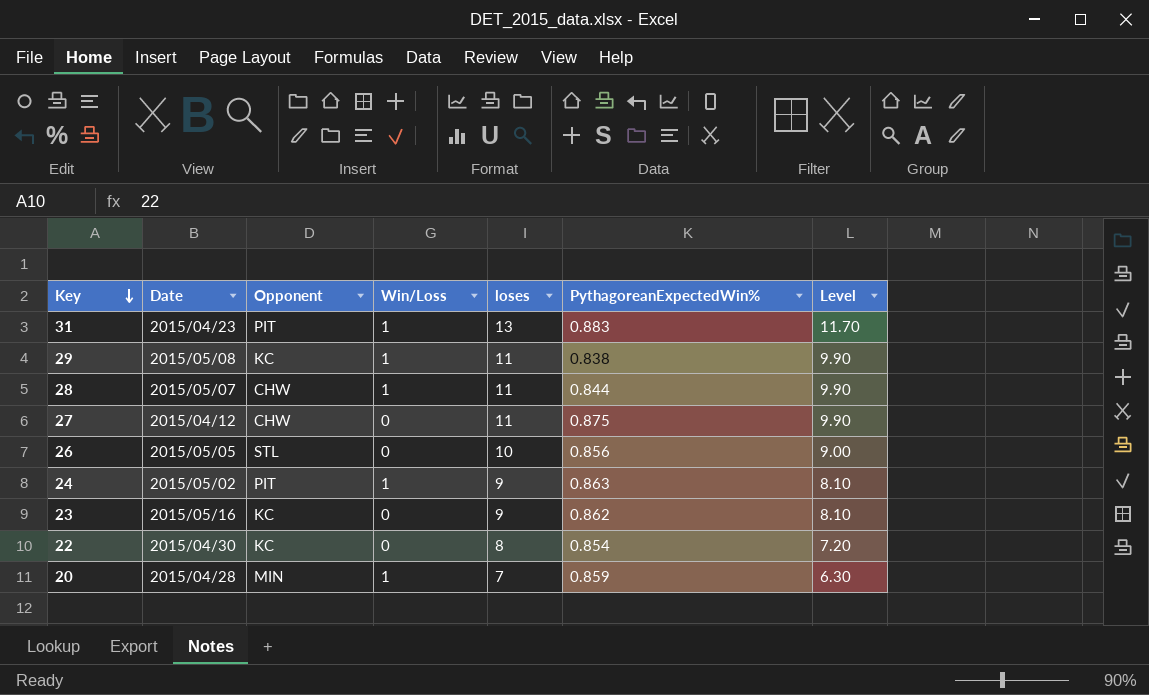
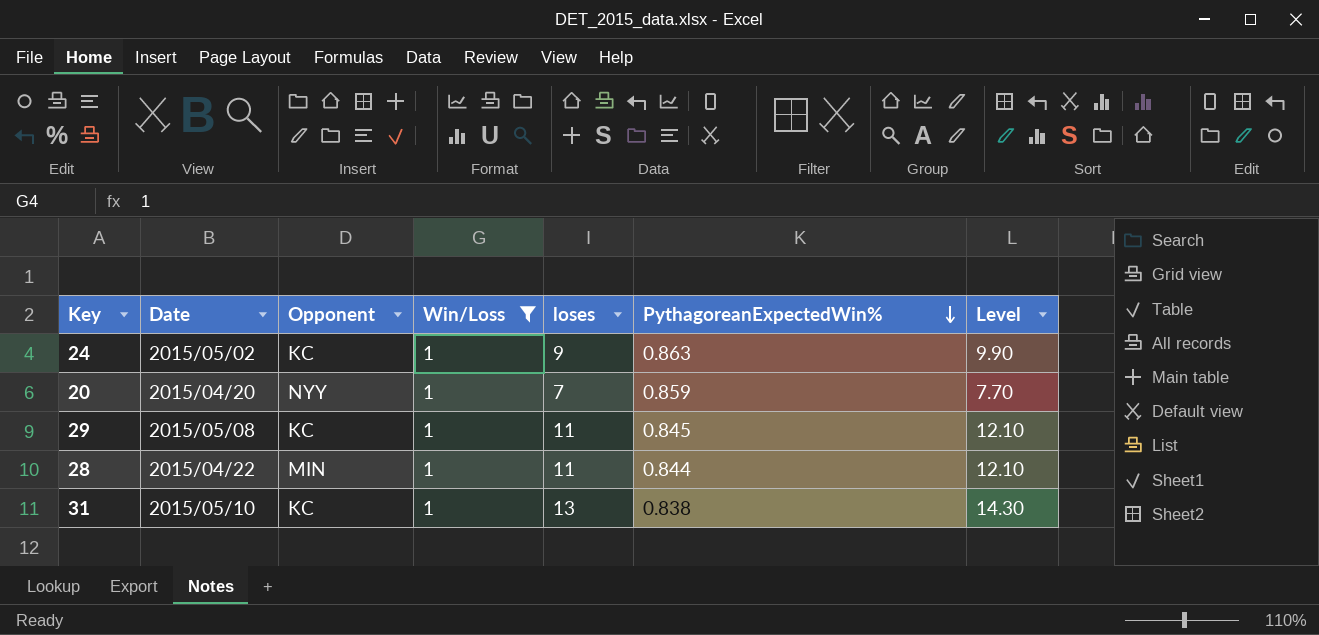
filter: none -> Win/Loss = 1
row order: Key descending -> PythagoreanExpectedWin% descending
column Level | formula: [loses] * 0.9 -> [loses] * 1.1
24 | Opponent: PIT -> KC
20 | Date: 2015/04/28 -> 2015/04/20
20 | Opponent: MIN -> NYY
29 | PythagoreanExpectedWin%: 0.838 -> 0.845
28 | Date: 2015/05/07 -> 2015/04/22
28 | Opponent: CHW -> MIN
31 | Date: 2015/04/23 -> 2015/05/10
31 | Opponent: PIT -> KC
31 | PythagoreanExpectedWin%: 0.883 -> 0.838

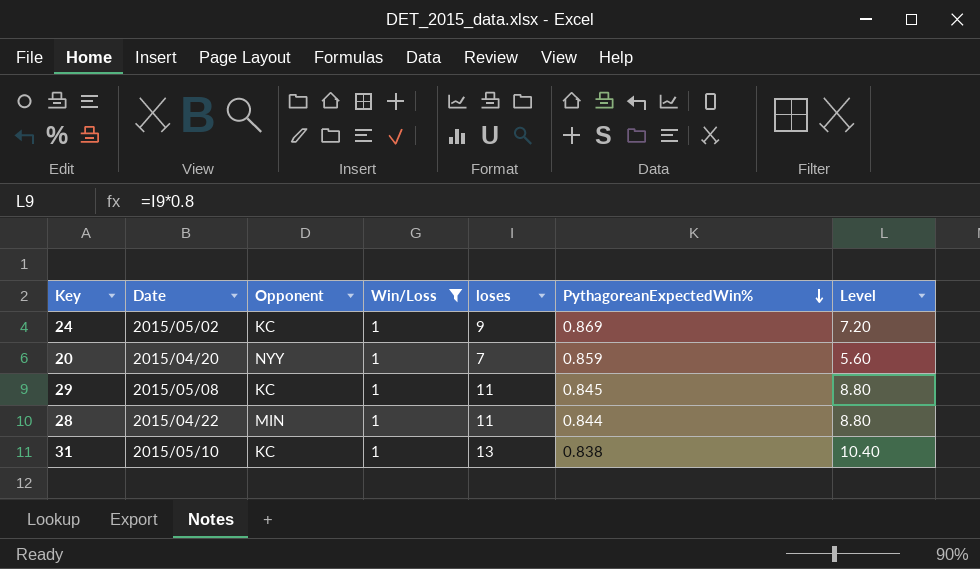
column Level | formula: [loses] * 1.1 -> [loses] * 0.8
24 | PythagoreanExpectedWin%: 0.863 -> 0.869

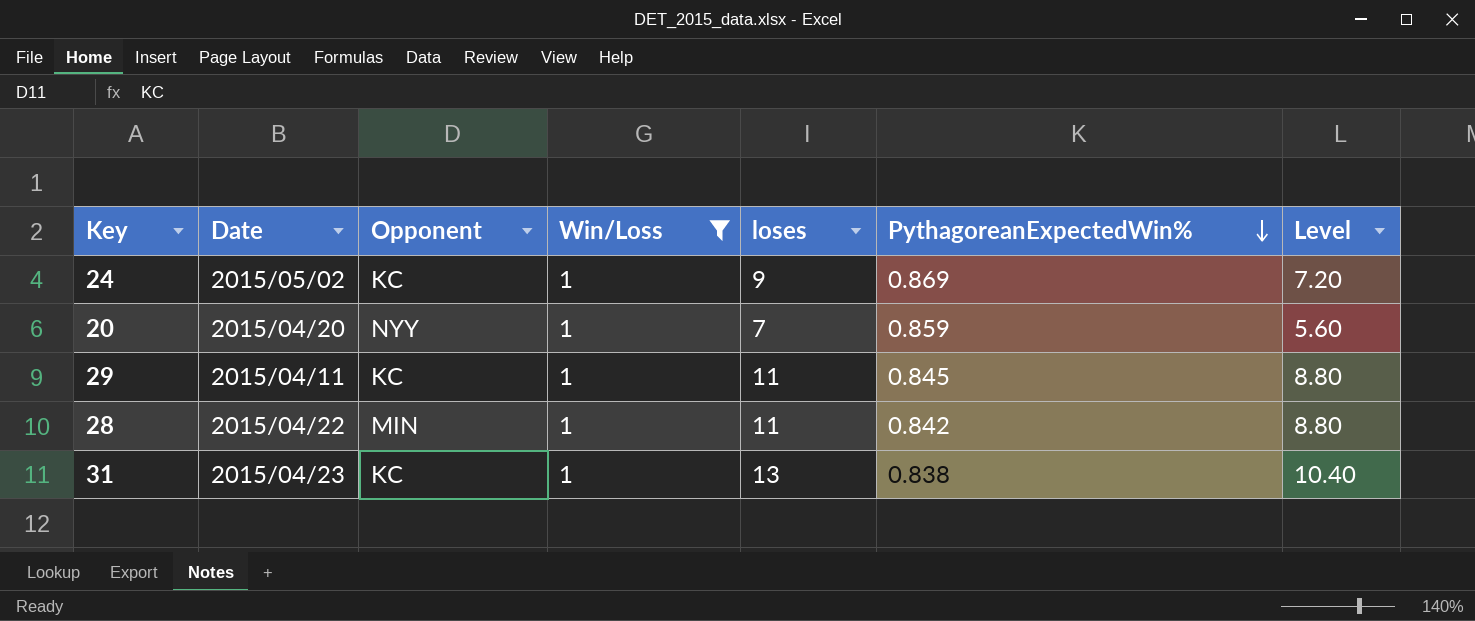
29 | Date: 2015/05/08 -> 2015/04/11
28 | PythagoreanExpectedWin%: 0.844 -> 0.842
31 | Date: 2015/05/10 -> 2015/04/23

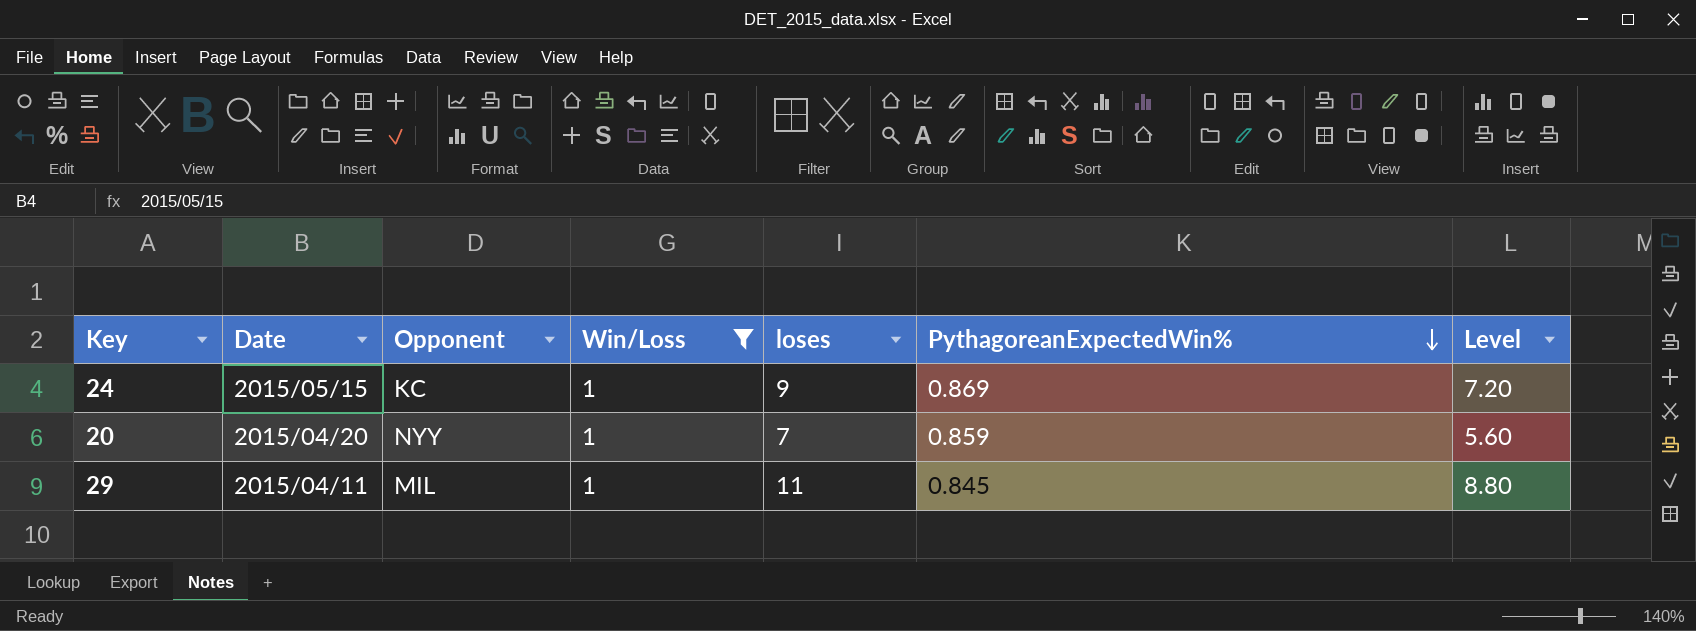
row 28: 2015/04/22 | MIN | 1 | 11 | 0.842 | 8.80 -> none
row 31: 2015/04/23 | KC | 1 | 13 | 0.838 | 10.40 -> none
24 | Date: 2015/05/02 -> 2015/05/15
29 | Opponent: KC -> MIL

